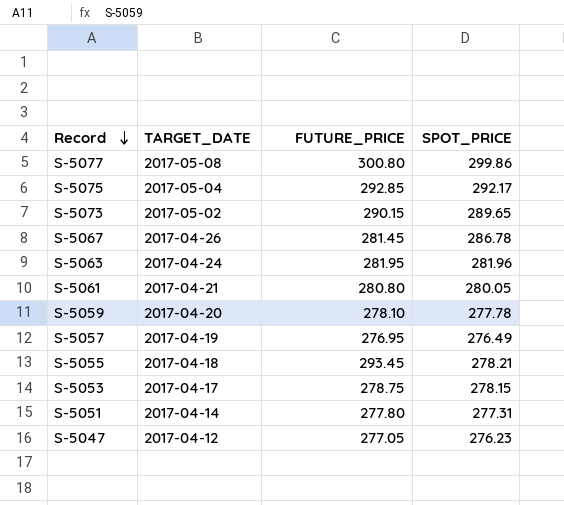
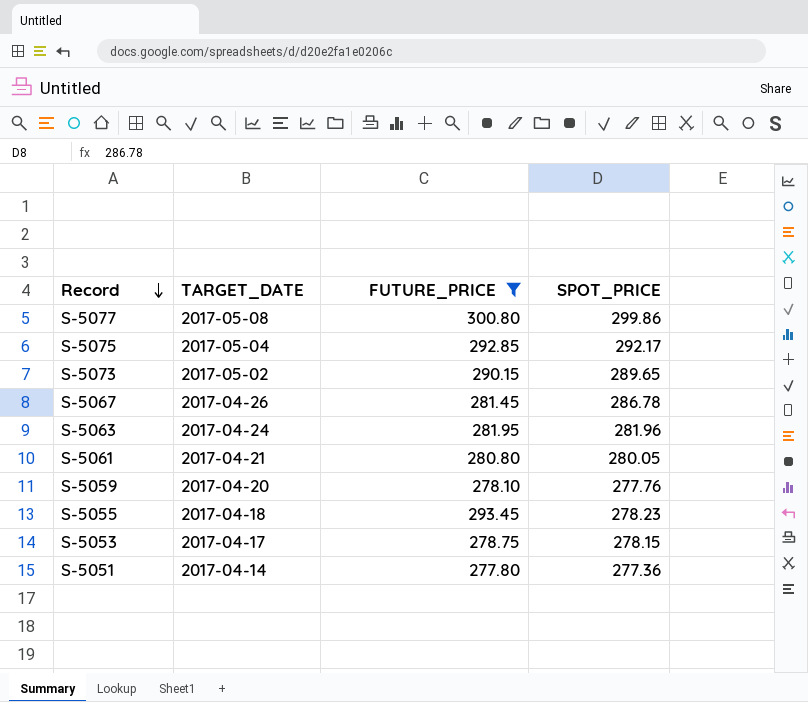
filter: none -> FUTURE_PRICE >= 277.80
S-5059 | SPOT_PRICE: 277.78 -> 277.76
S-5055 | SPOT_PRICE: 278.21 -> 278.23
S-5051 | SPOT_PRICE: 277.31 -> 277.36

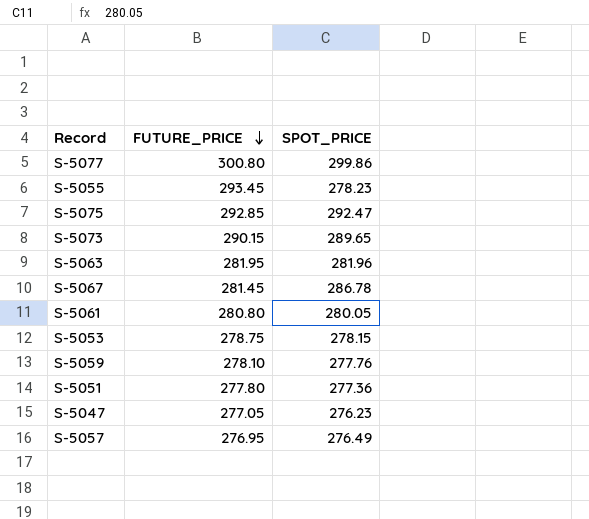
filter: FUTURE_PRICE >= 277.80 -> none
row order: Record descending -> FUTURE_PRICE descending
column TARGET_DATE | position: 2 -> none
S-5075 | SPOT_PRICE: 292.17 -> 292.47

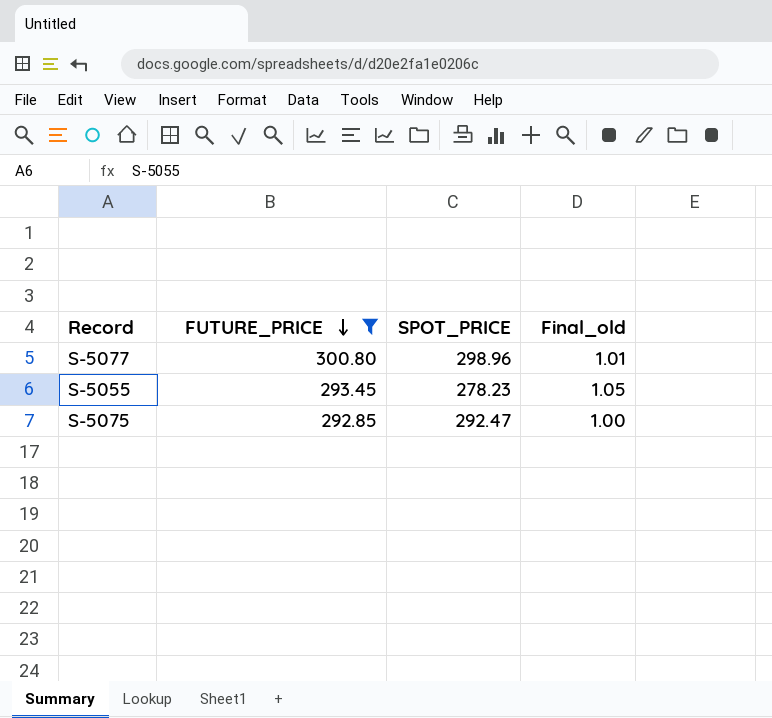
filter: none -> FUTURE_PRICE >= 292.85
column Final_old | formula: none -> [FUTURE_PRICE] / [SPOT_PRICE]
S-5077 | SPOT_PRICE: 299.86 -> 298.96

